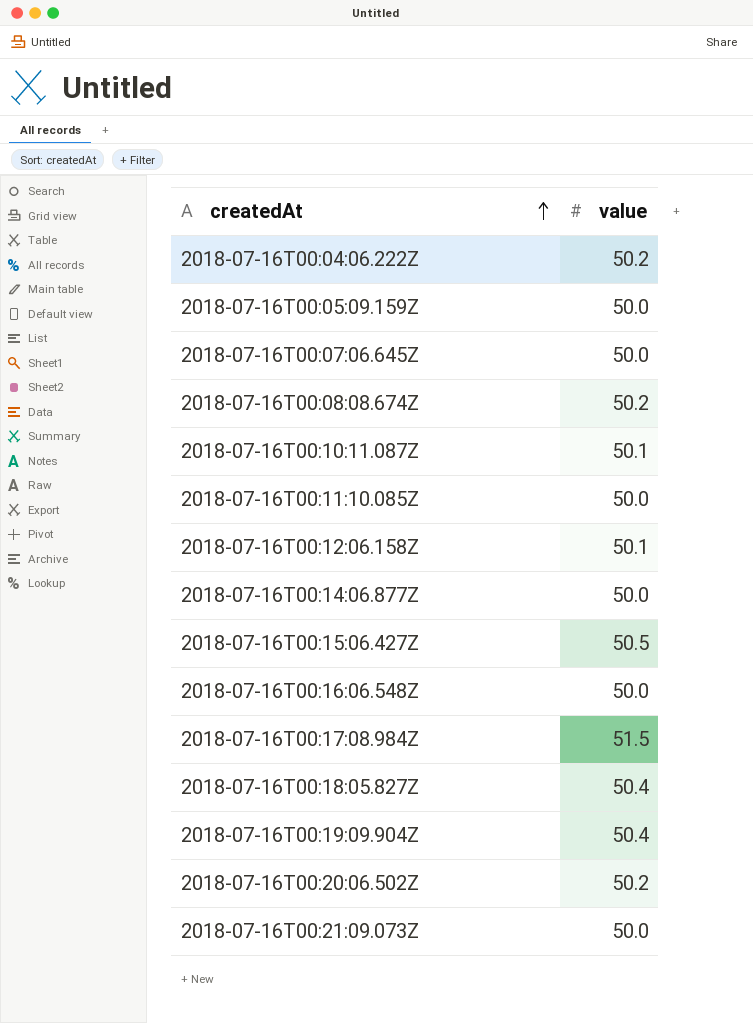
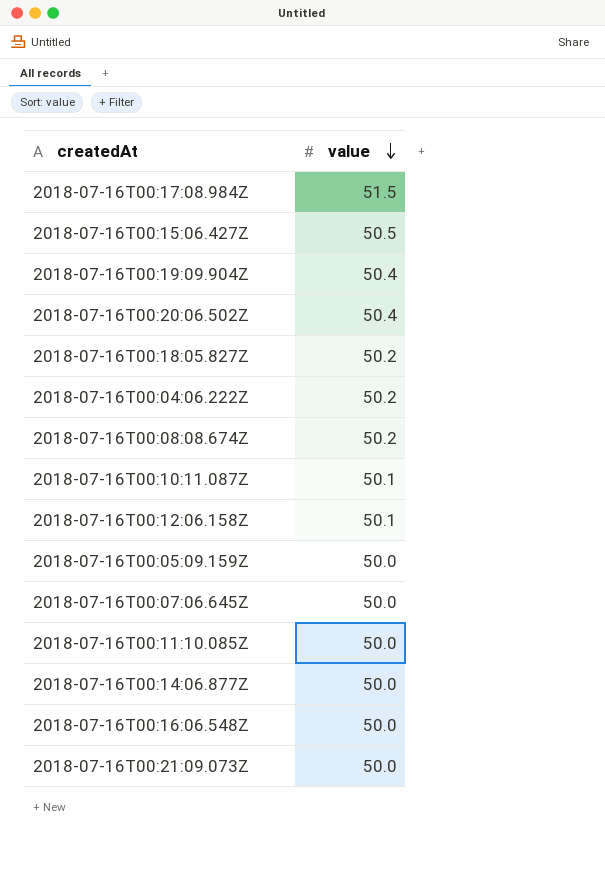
row order: createdAt ascending -> value descending
2018-07-16T00:20:06.502Z | value: 50.2 -> 50.4
2018-07-16T00:18:05.827Z | value: 50.4 -> 50.2

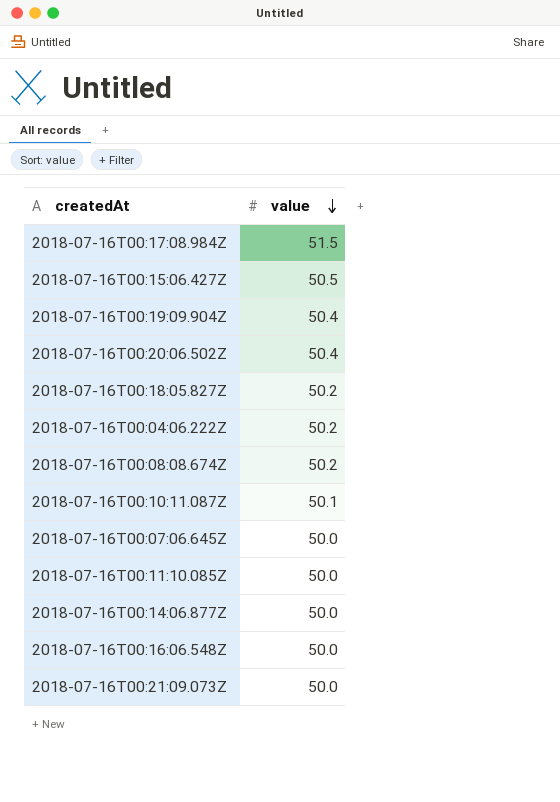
row 2018-07-16T00:12:06.158Z: 50.1 -> none
row 2018-07-16T00:05:09.159Z: 50.0 -> none

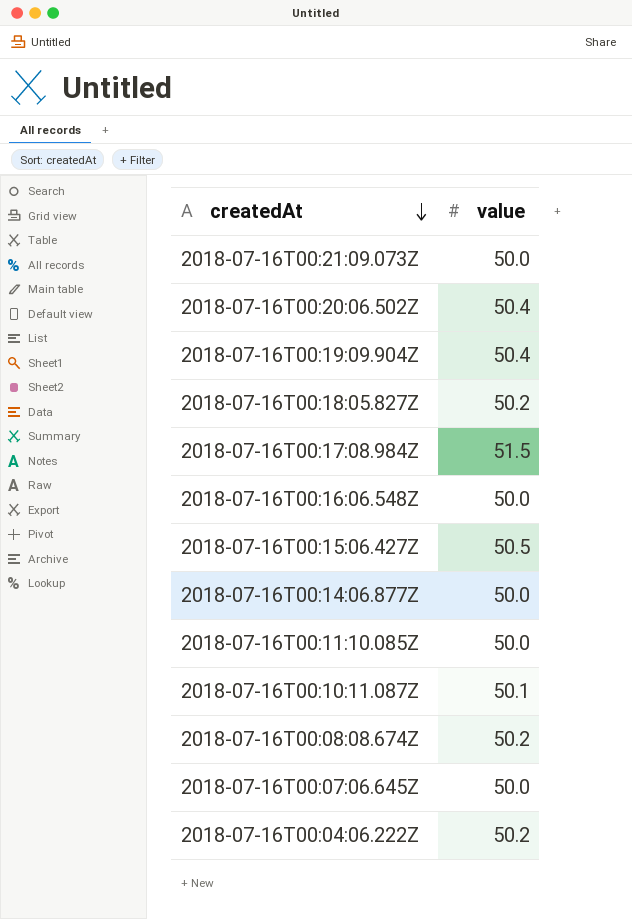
row order: value descending -> createdAt descending

